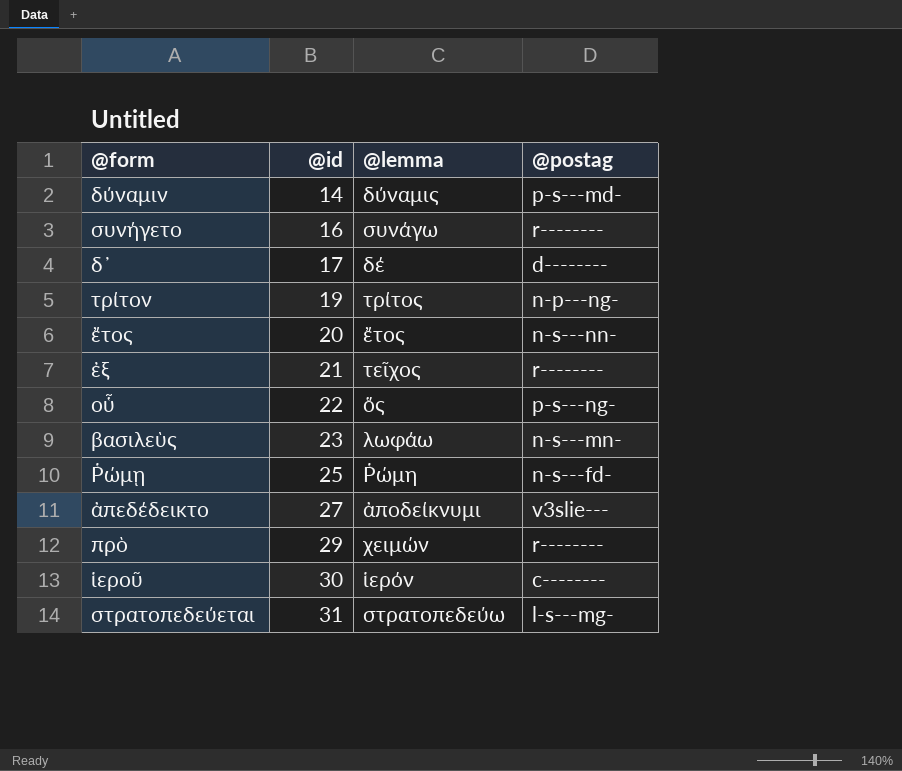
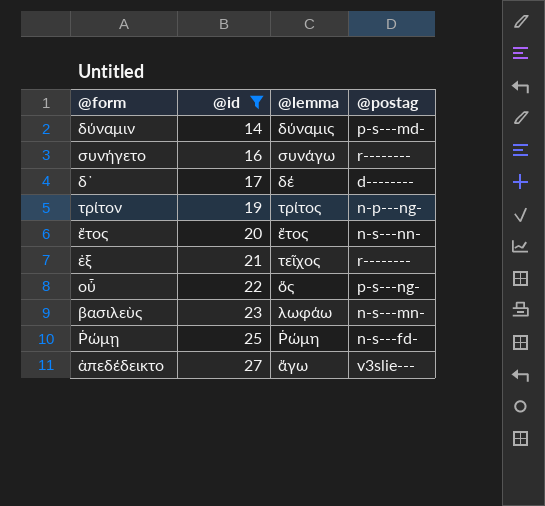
filter: none -> @id <= 27
ἀπεδέδεικτο | @lemma: ἀποδείκνυμι -> ἄγω

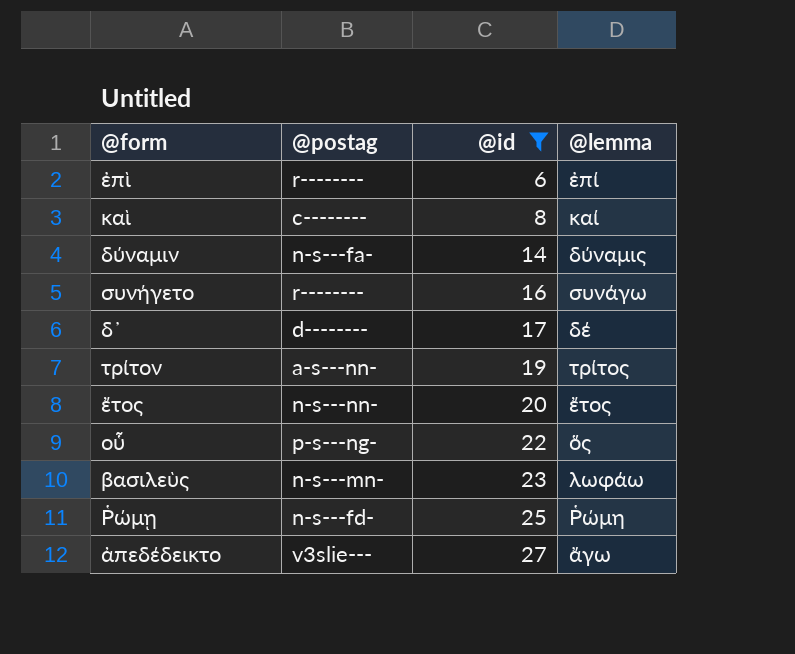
column @postag | position: 4 -> 2
row ἐξ: 21 | τεῖχος | r-------- -> none
row ἐπὶ: none -> r-------- | 6 | ἐπί
row καὶ: none -> c-------- | 8 | καί
δύναμιν | @postag: p-s---md- -> n-s---fa-
τρίτον | @postag: n-p---ng- -> a-s---nn-

